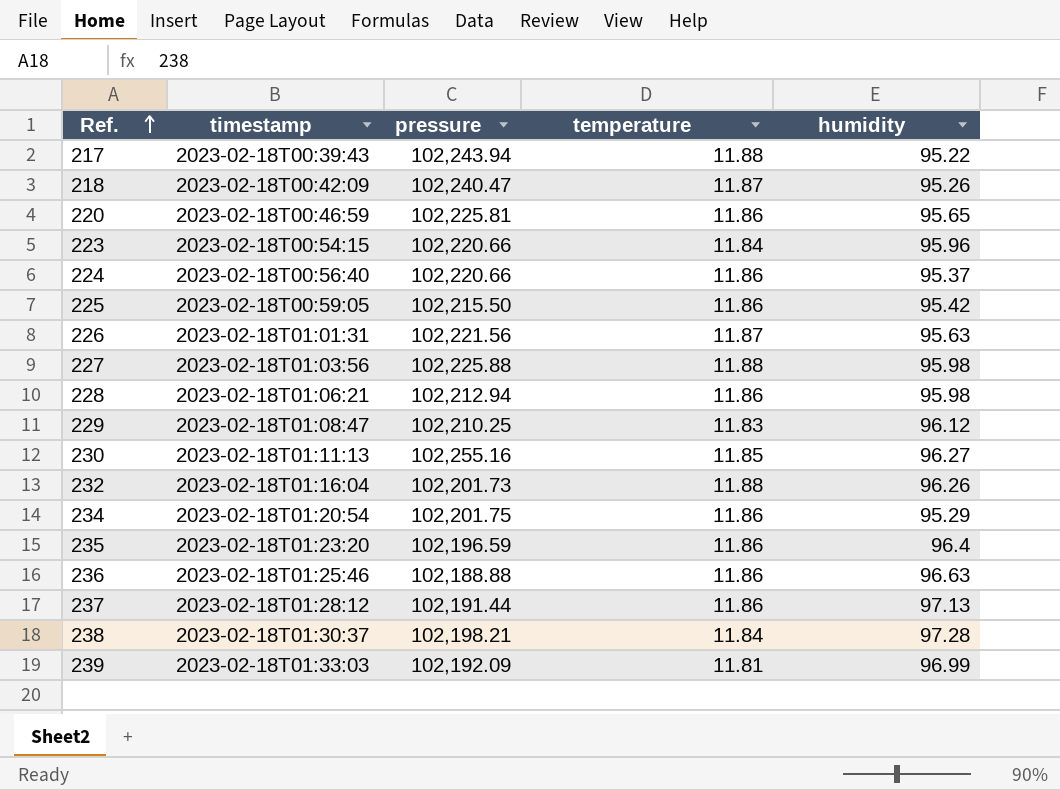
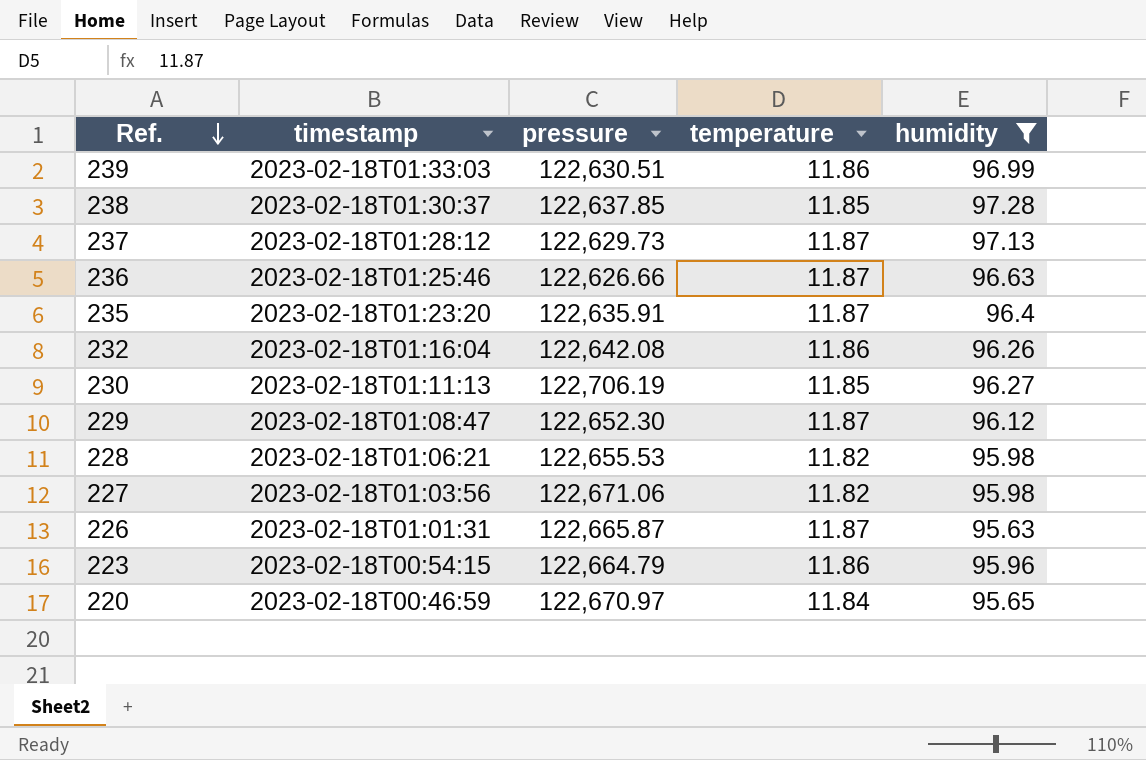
filter: none -> humidity >= 95.63
row order: Ref. ascending -> Ref. descending
239 | pressure: 102,192.09 -> 122,630.51
239 | temperature: 11.81 -> 11.86
238 | pressure: 102,198.21 -> 122,637.85
238 | temperature: 11.84 -> 11.85
237 | pressure: 102,191.44 -> 122,629.73
237 | temperature: 11.86 -> 11.87
236 | pressure: 102,188.88 -> 122,626.66
236 | temperature: 11.86 -> 11.87
235 | pressure: 102,196.59 -> 122,635.91
235 | temperature: 11.86 -> 11.87
232 | pressure: 102,201.73 -> 122,642.08
232 | temperature: 11.88 -> 11.86
230 | pressure: 102,255.16 -> 122,706.19
229 | pressure: 102,210.25 -> 122,652.30
229 | temperature: 11.83 -> 11.87
228 | pressure: 102,212.94 -> 122,655.53
228 | temperature: 11.86 -> 11.82
227 | pressure: 102,225.88 -> 122,671.06
227 | temperature: 11.88 -> 11.82
226 | pressure: 102,221.56 -> 122,665.87
223 | pressure: 102,220.66 -> 122,664.79
223 | temperature: 11.84 -> 11.86
220 | pressure: 102,225.81 -> 122,670.97
220 | temperature: 11.86 -> 11.84

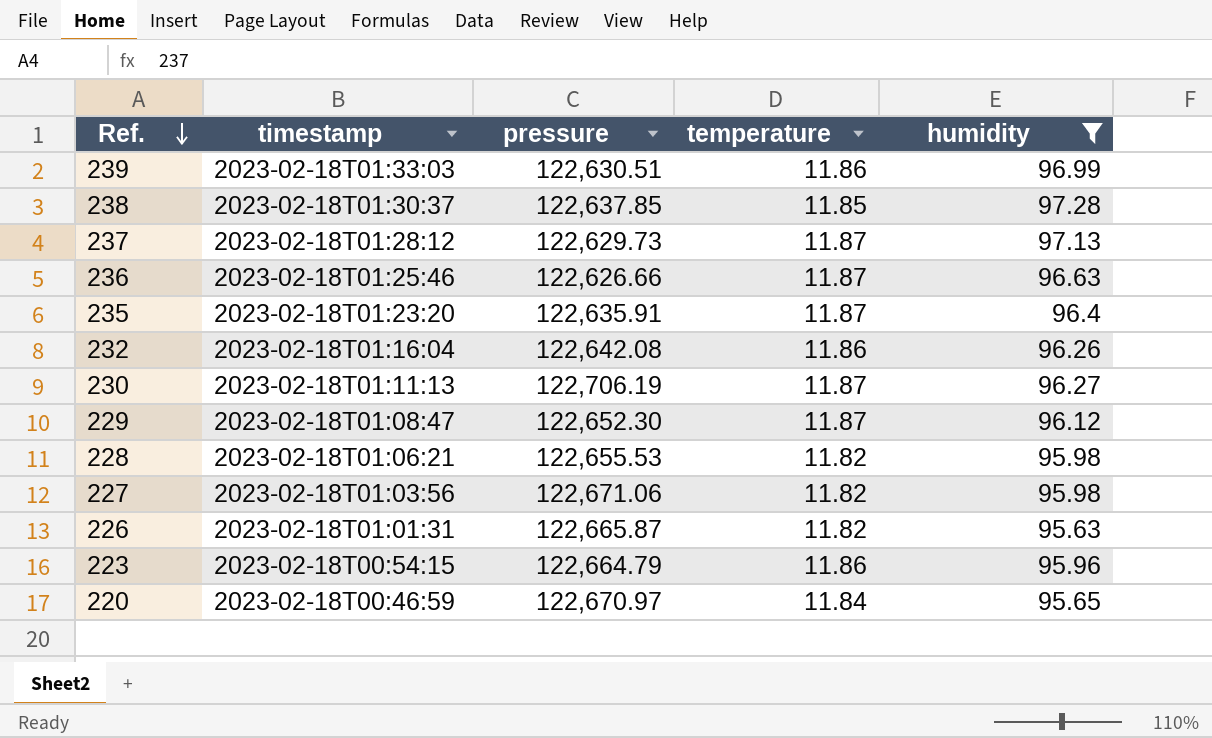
230 | temperature: 11.85 -> 11.87
226 | temperature: 11.87 -> 11.82

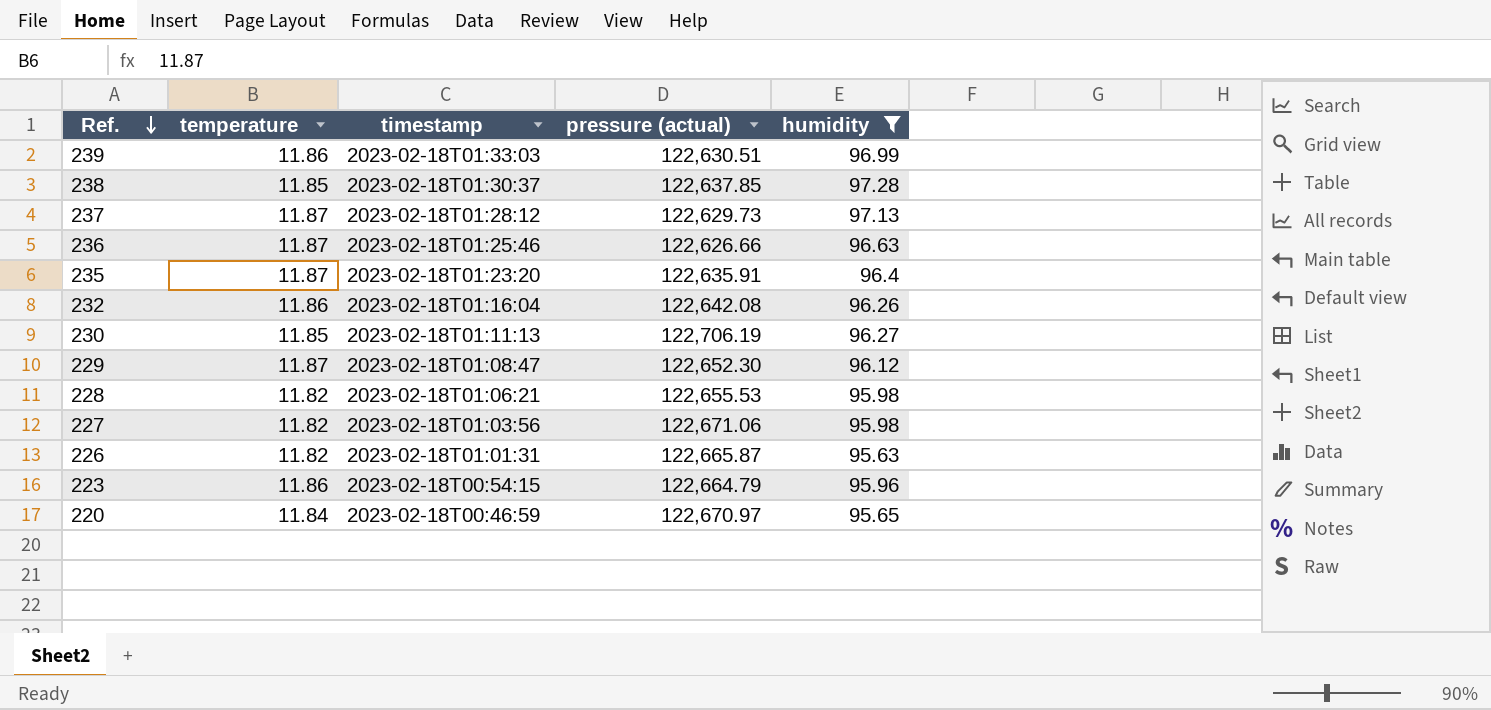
column temperature | position: 4 -> 2
column name: pressure -> pressure (actual)
230 | temperature: 11.87 -> 11.85

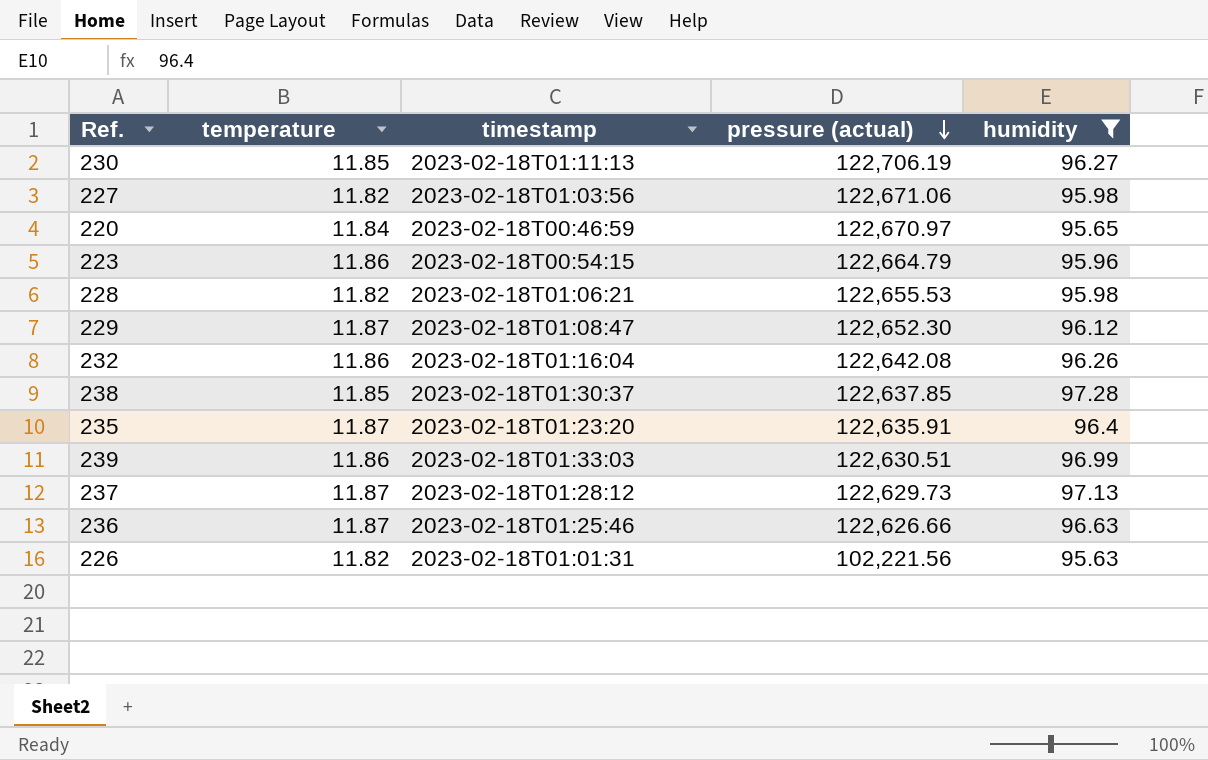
row order: Ref. descending -> pressure (actual) descending
226 | pressure (actual): 122,665.87 -> 102,221.56

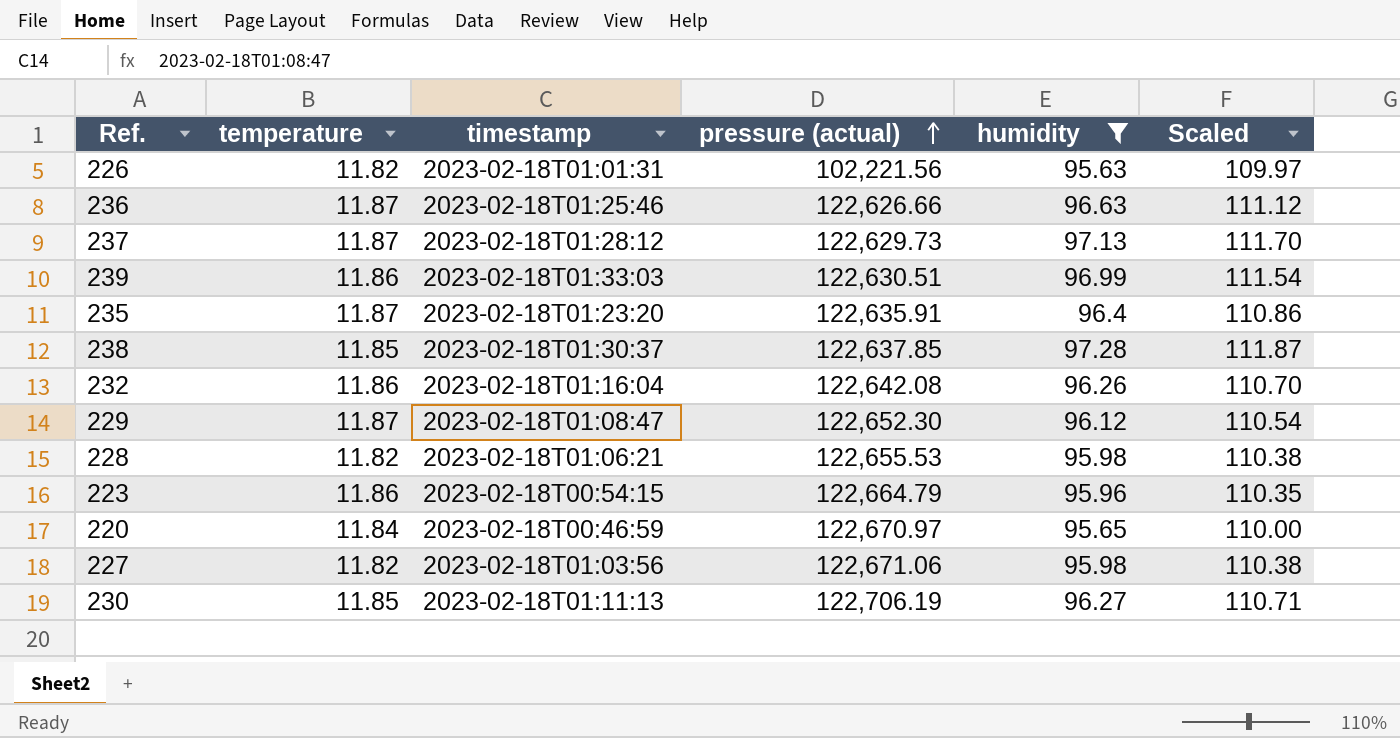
row order: pressure (actual) descending -> pressure (actual) ascending
column Scaled | formula: none -> [humidity] * 1.15

